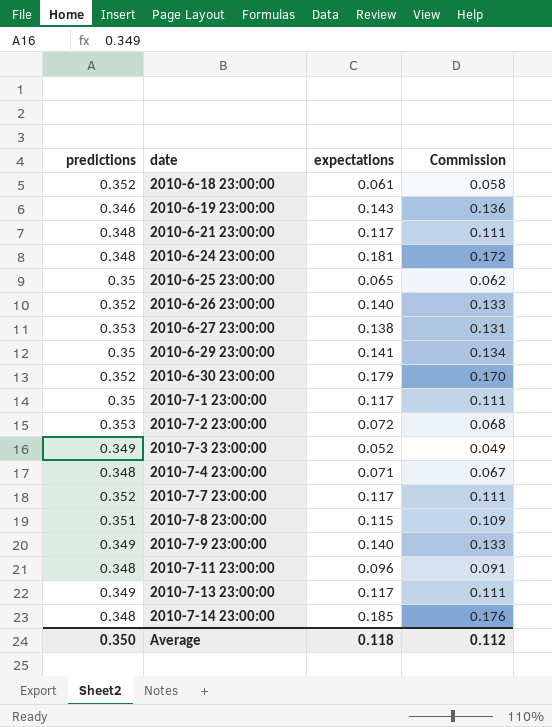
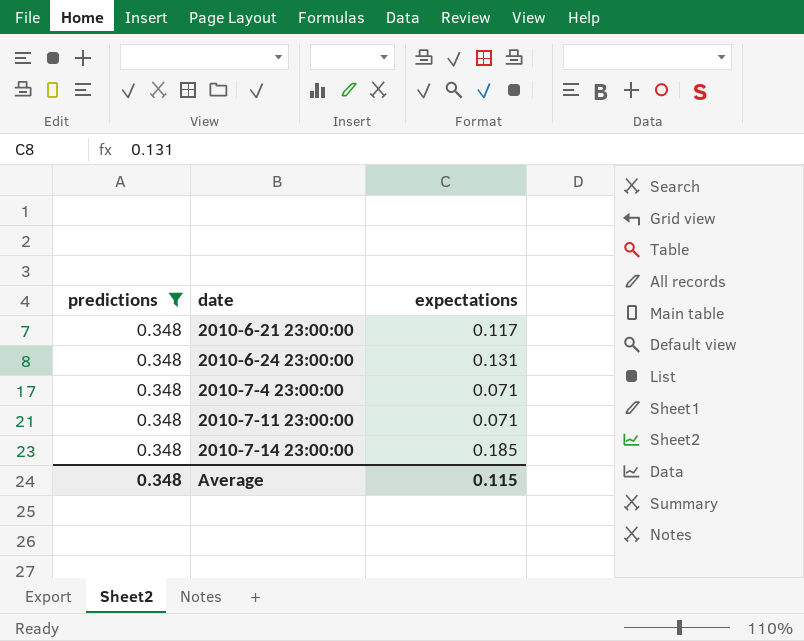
filter: none -> predictions = 0.348
column Commission | formula: [expectations] * 0.95 -> none
2010-6-24 23:00:00 | expectations: 0.181 -> 0.131
2010-7-11 23:00:00 | expectations: 0.096 -> 0.071
Average | predictions: 0.350 -> 0.348
Average | expectations: 0.118 -> 0.115

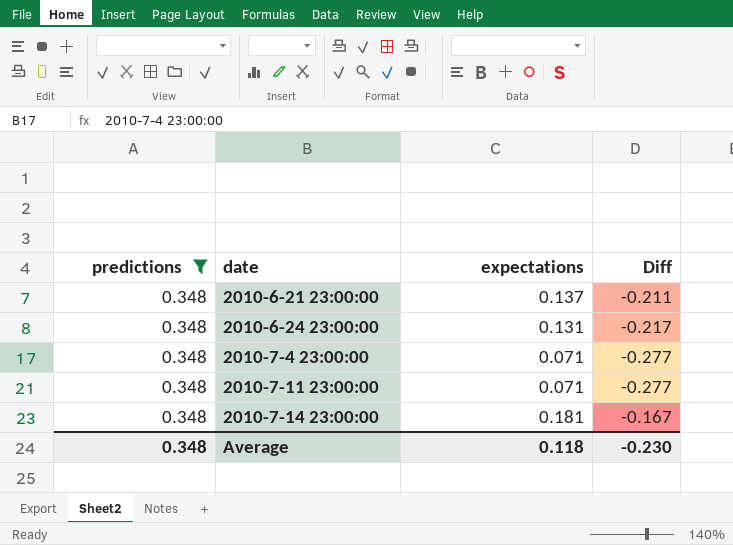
column Diff | formula: none -> [expectations] - [predictions]
2010-6-21 23:00:00 | expectations: 0.117 -> 0.137
2010-7-14 23:00:00 | expectations: 0.185 -> 0.181
Average | expectations: 0.115 -> 0.118

